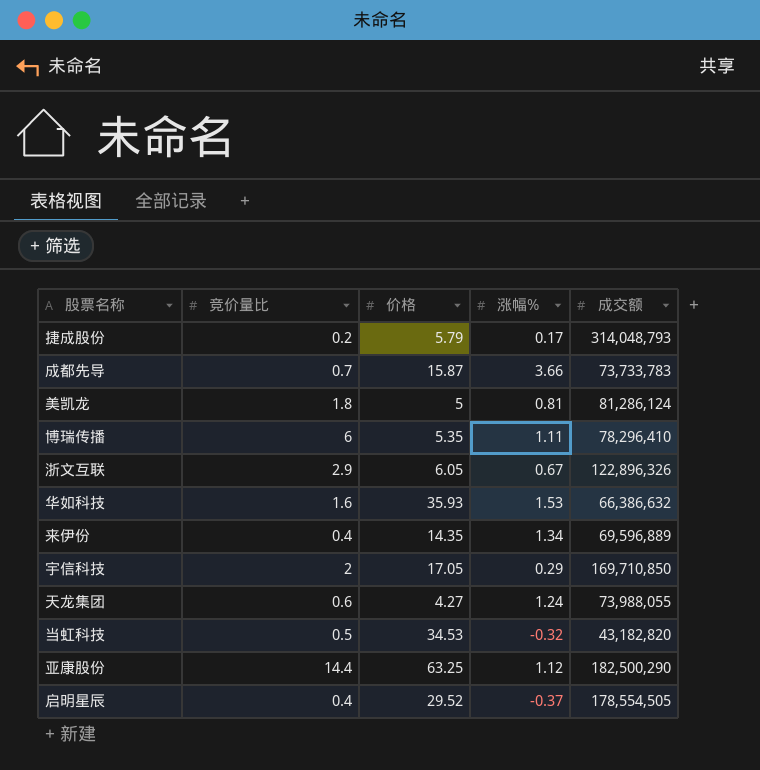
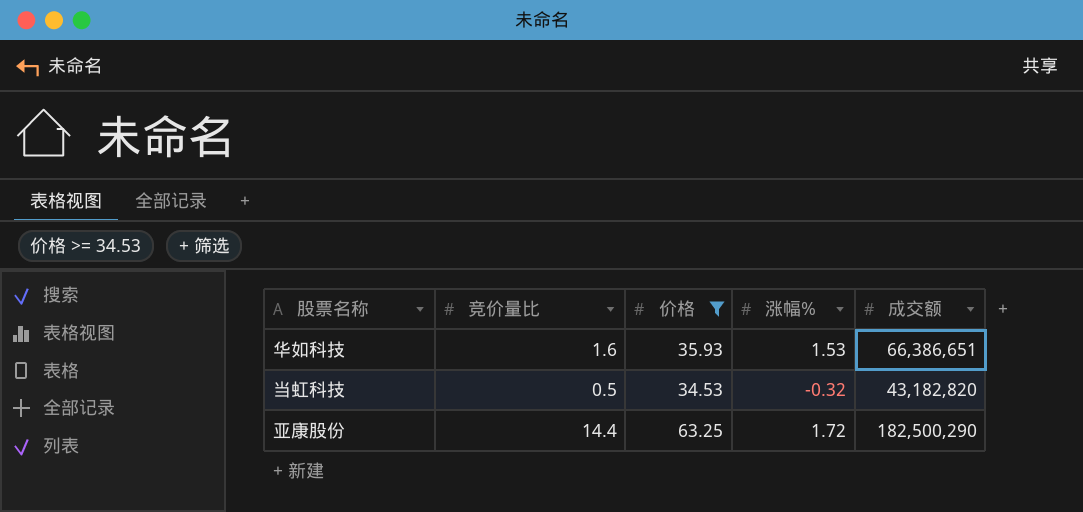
filter: none -> 价格 >= 34.53
华如科技 | 成交额: 66,386,632 -> 66,386,651
亚康股份 | 涨幅%: 1.12 -> 1.72

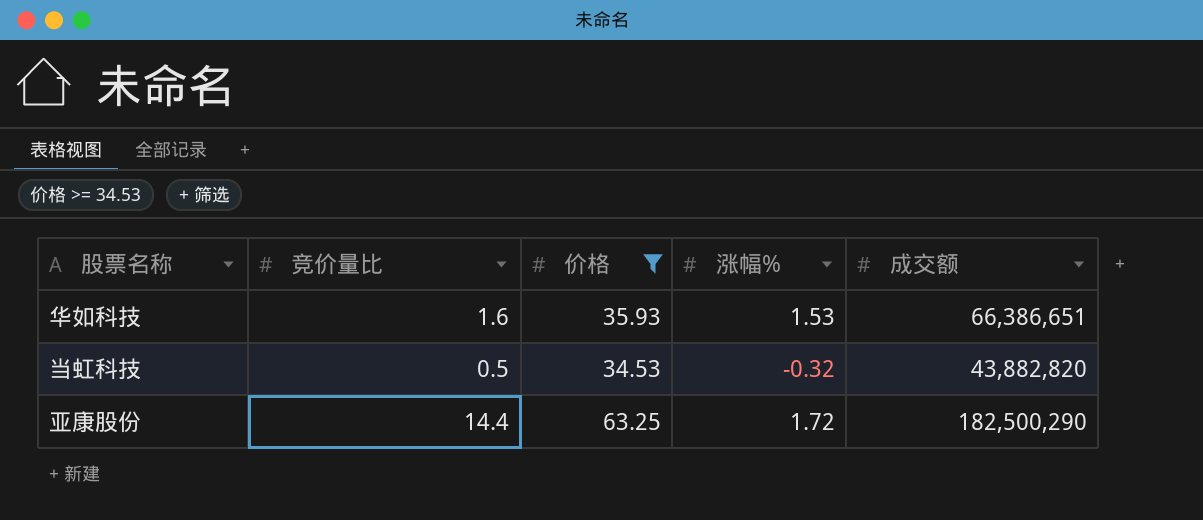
当虹科技 | 成交额: 43,182,820 -> 43,882,820

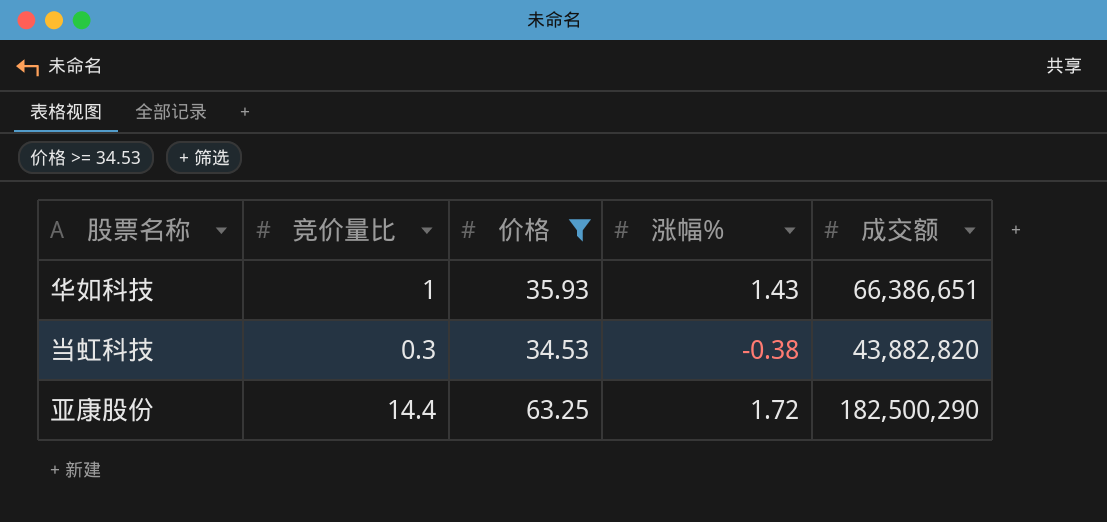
华如科技 | 竞价量比: 1.6 -> 1
华如科技 | 涨幅%: 1.53 -> 1.43
当虹科技 | 竞价量比: 0.5 -> 0.3
当虹科技 | 涨幅%: -0.32 -> -0.38

